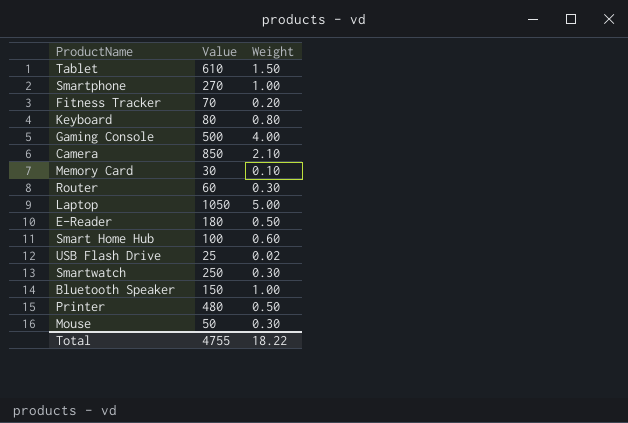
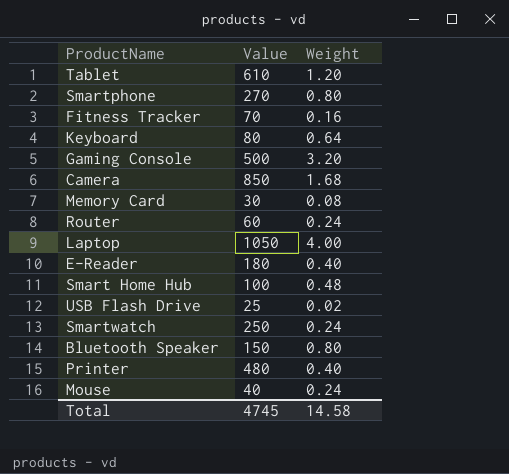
Tablet | Weight: 1.50 -> 1.20
Smartphone | Weight: 1.00 -> 0.80
Fitness Tracker | Weight: 0.20 -> 0.16
Keyboard | Weight: 0.80 -> 0.64
Gaming Console | Weight: 4.00 -> 3.20
Camera | Weight: 2.10 -> 1.68
Memory Card | Weight: 0.10 -> 0.08
Router | Weight: 0.30 -> 0.24
Laptop | Weight: 5.00 -> 4.00
E-Reader | Weight: 0.50 -> 0.40
Smart Home Hub | Weight: 0.60 -> 0.48
Smartwatch | Weight: 0.30 -> 0.24
Bluetooth Speaker | Weight: 1.00 -> 0.80
Printer | Weight: 0.50 -> 0.40
Mouse | Value: 50 -> 40
Mouse | Weight: 0.30 -> 0.24
Total | Value: 4755 -> 4745
Total | Weight: 18.22 -> 14.58

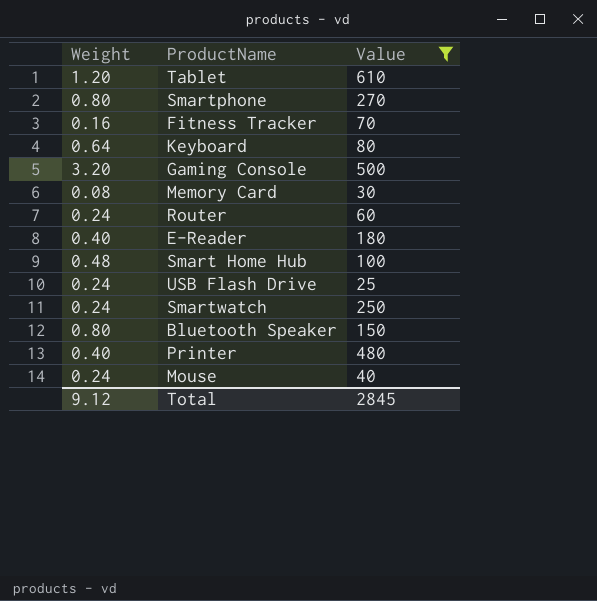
filter: none -> Value <= 610
column Weight | position: 3 -> 1
USB Flash Drive | Weight: 0.02 -> 0.24
Total | Weight: 14.58 -> 9.12
Total | Value: 4745 -> 2845

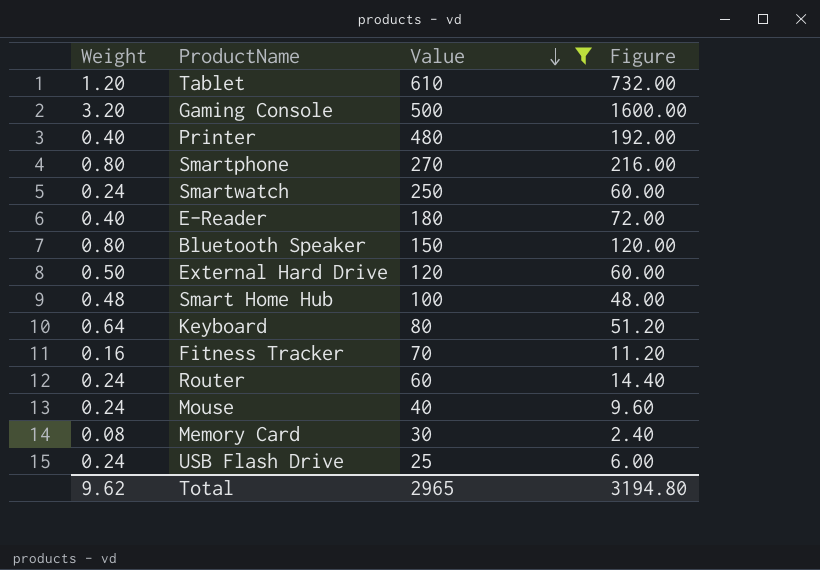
row order: none -> Value descending
column Figure | formula: none -> [Weight] * [Value]
row External Hard Drive: none -> 0.50 | 120 | 60.00
Total | Weight: 9.12 -> 9.62
Total | Value: 2845 -> 2965

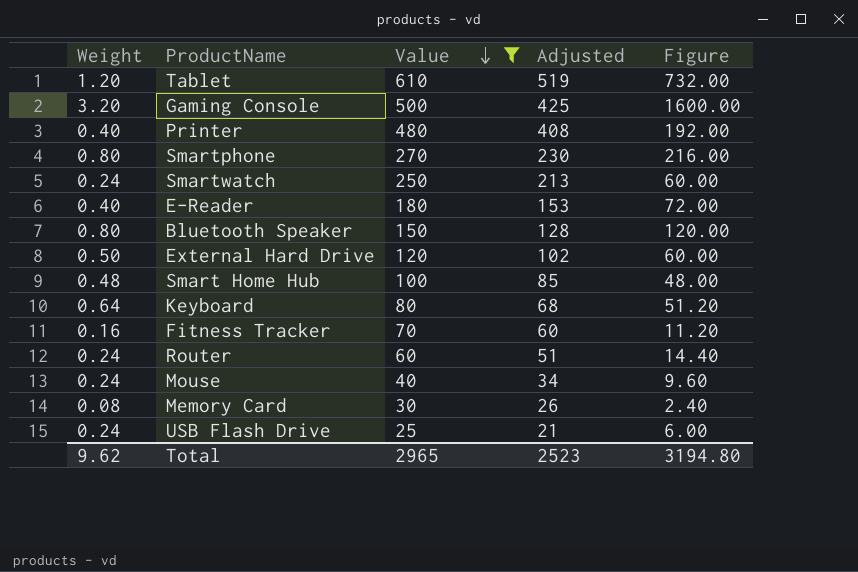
column Adjusted | formula: none -> [Value] * 0.85

